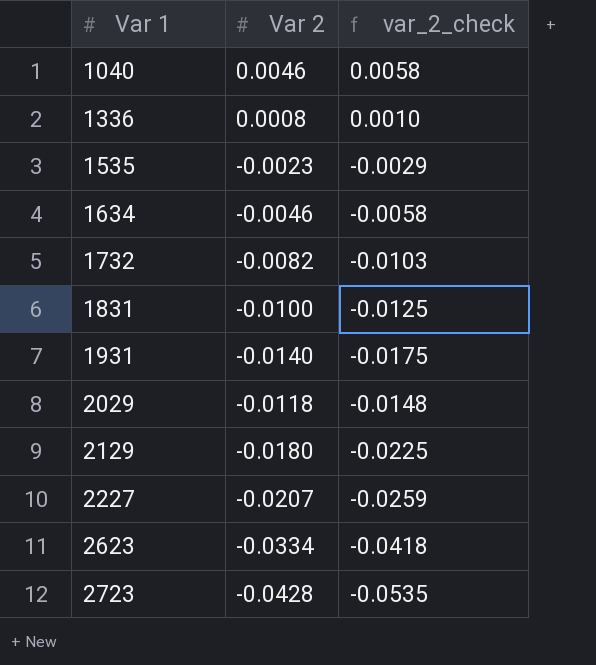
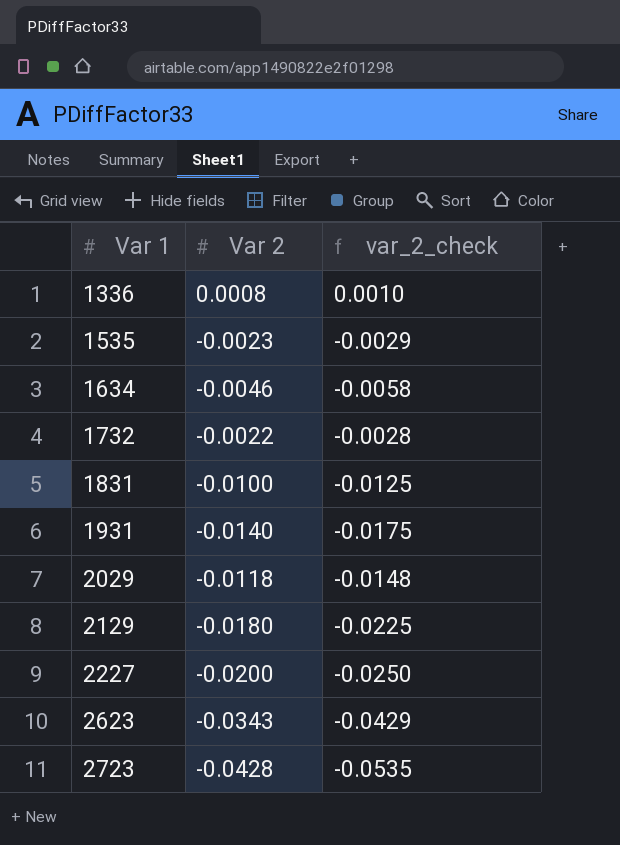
row 1040: 0.0046 | 0.0058 -> none
1732 | Var 2: -0.0082 -> -0.0022
1732 | var_2_check: -0.0103 -> -0.0028
2227 | Var 2: -0.0207 -> -0.0200
2227 | var_2_check: -0.0259 -> -0.0250
2623 | Var 2: -0.0334 -> -0.0343
2623 | var_2_check: -0.0418 -> -0.0429

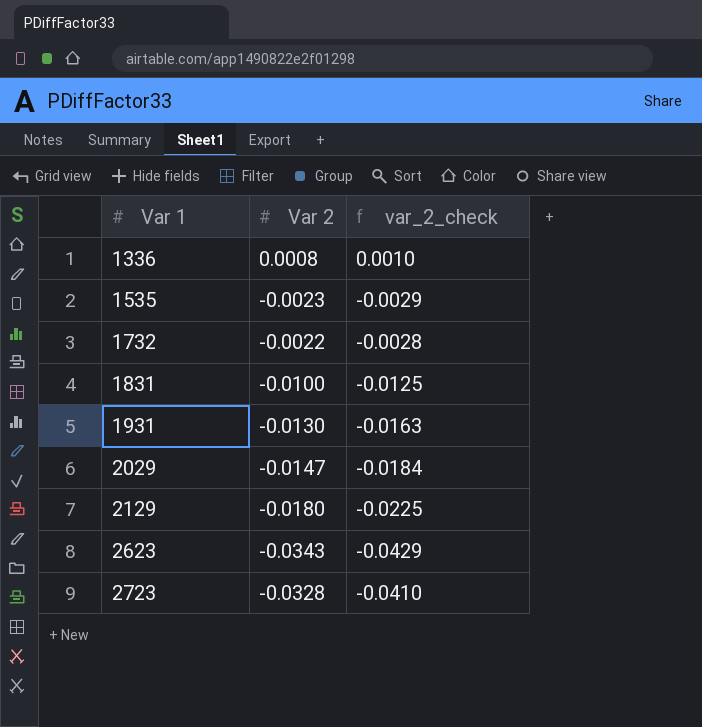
row 1634: -0.0046 | -0.0058 -> none
row 2227: -0.0200 | -0.0250 -> none
1931 | Var 2: -0.0140 -> -0.0130
1931 | var_2_check: -0.0175 -> -0.0163
2029 | Var 2: -0.0118 -> -0.0147
2029 | var_2_check: -0.0148 -> -0.0184
2723 | Var 2: -0.0428 -> -0.0328
2723 | var_2_check: -0.0535 -> -0.0410

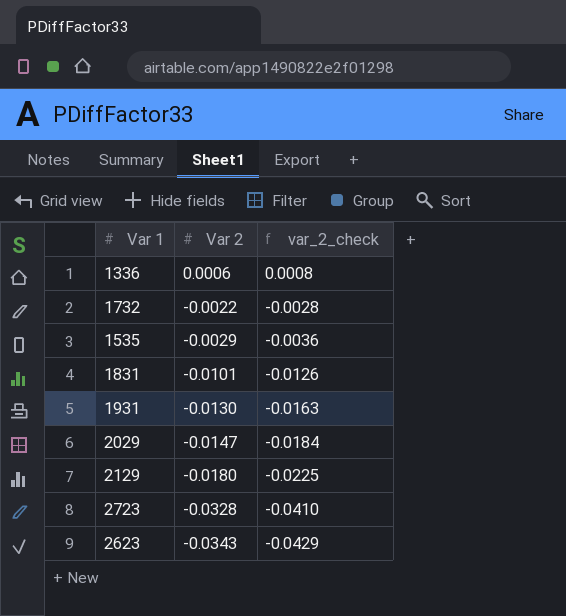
row order: Var 1 ascending -> Var 2 descending
1336 | Var 2: 0.0008 -> 0.0006
1336 | var_2_check: 0.0010 -> 0.0008
1535 | Var 2: -0.0023 -> -0.0029
1535 | var_2_check: -0.0029 -> -0.0036
1831 | Var 2: -0.0100 -> -0.0101
1831 | var_2_check: -0.0125 -> -0.0126

